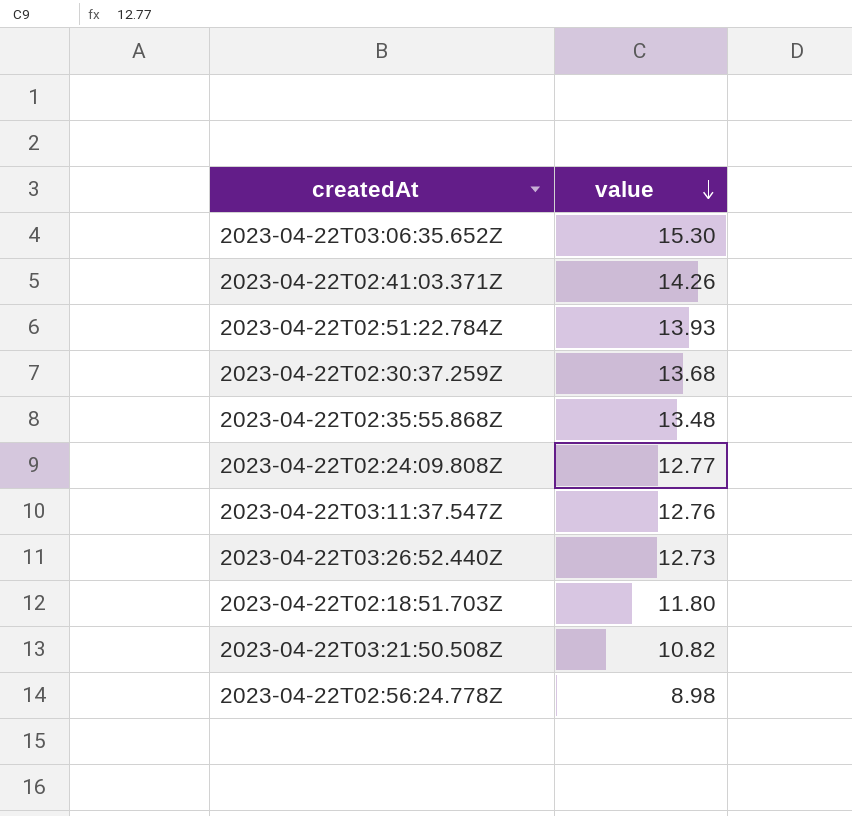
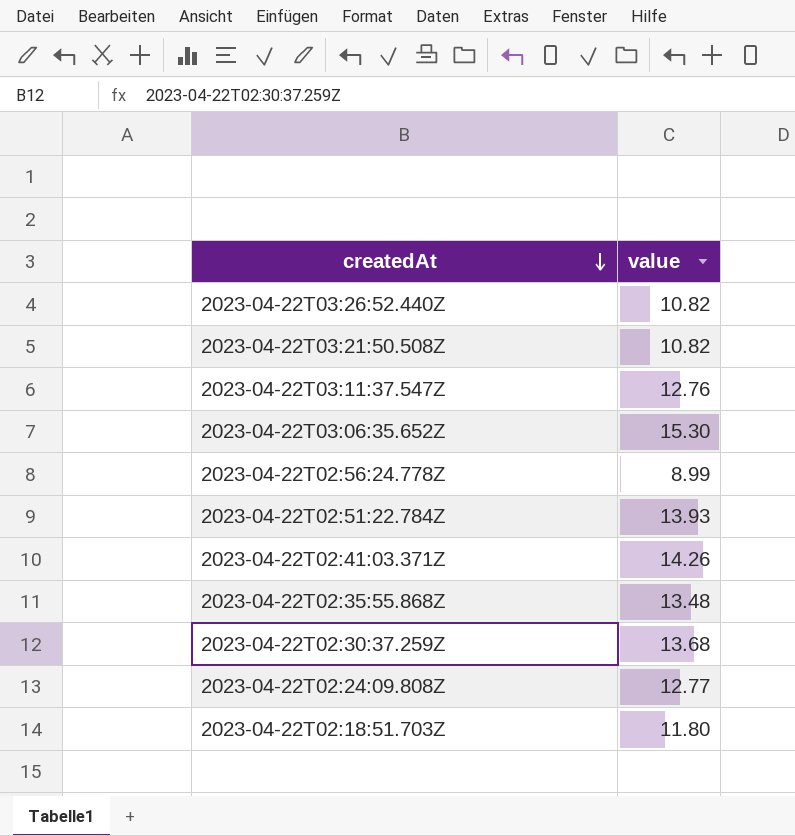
row order: value descending -> createdAt descending
2023-04-22T03:26:52.440Z | value: 12.73 -> 10.82
2023-04-22T02:56:24.778Z | value: 8.98 -> 8.99

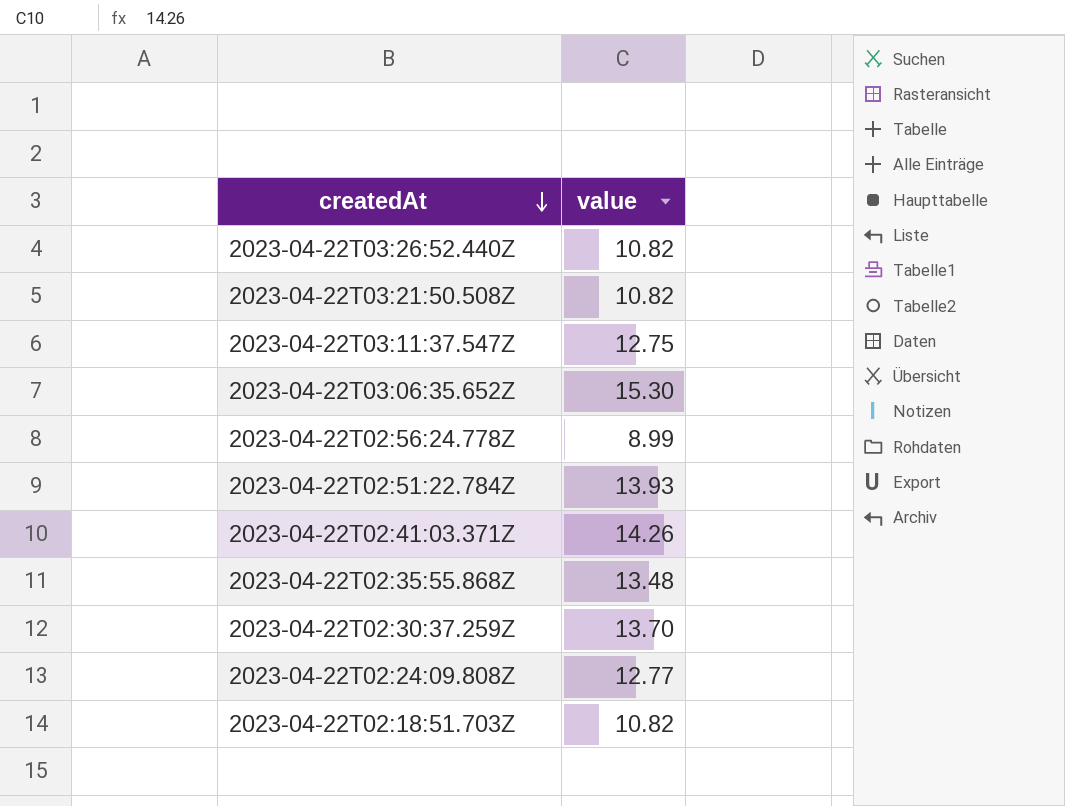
2023-04-22T03:11:37.547Z | value: 12.76 -> 12.75
2023-04-22T02:30:37.259Z | value: 13.68 -> 13.70
2023-04-22T02:18:51.703Z | value: 11.80 -> 10.82

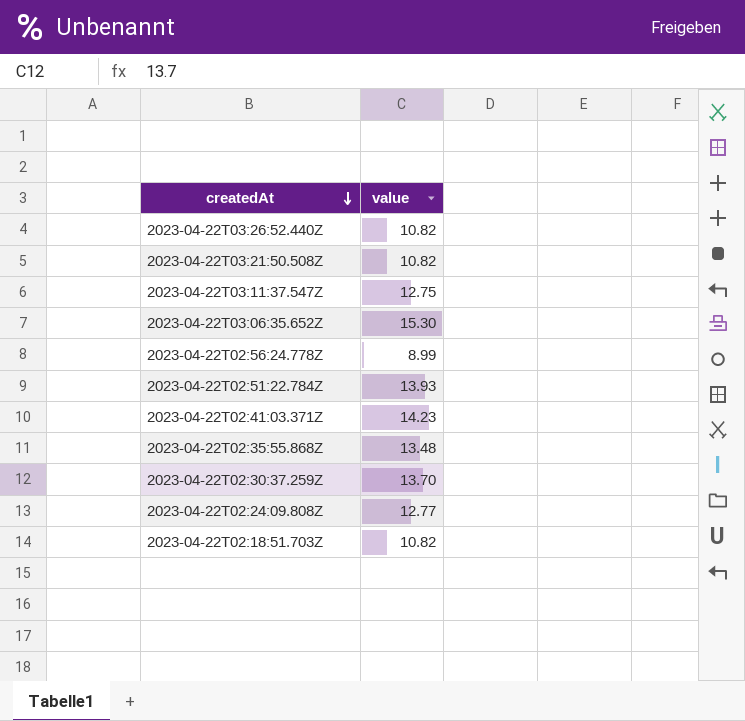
2023-04-22T02:41:03.371Z | value: 14.26 -> 14.23

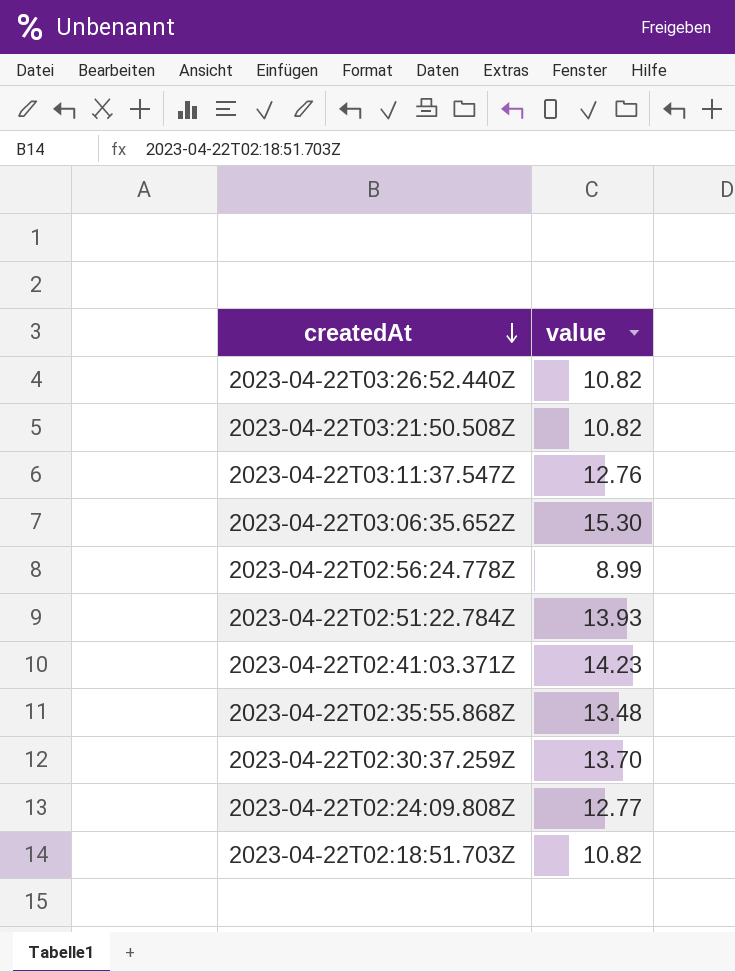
2023-04-22T03:11:37.547Z | value: 12.75 -> 12.76

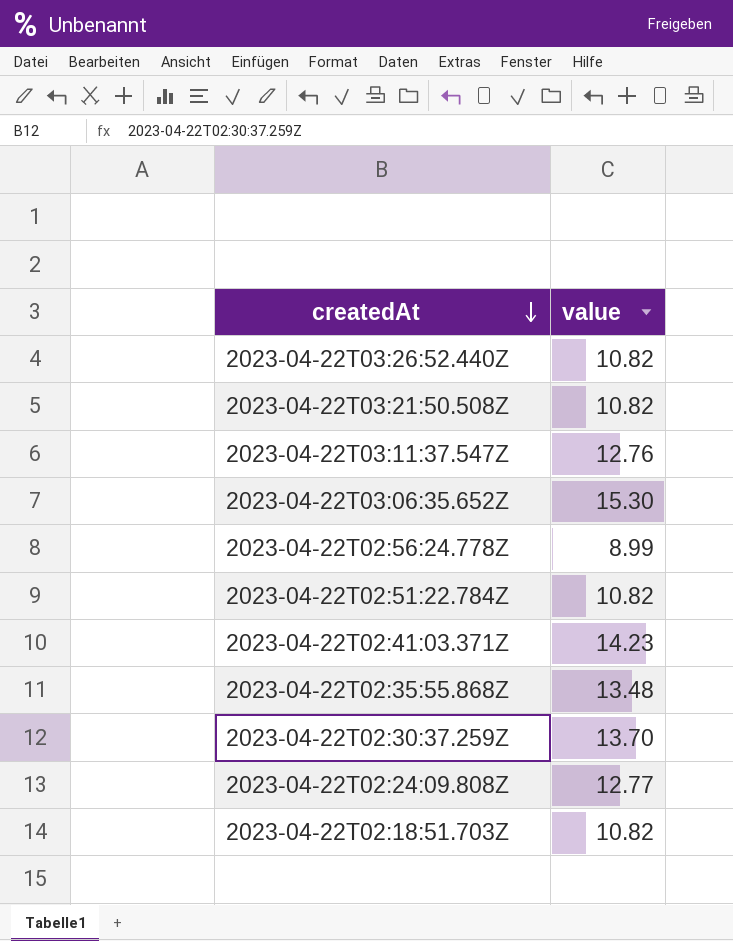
2023-04-22T02:51:22.784Z | value: 13.93 -> 10.82

